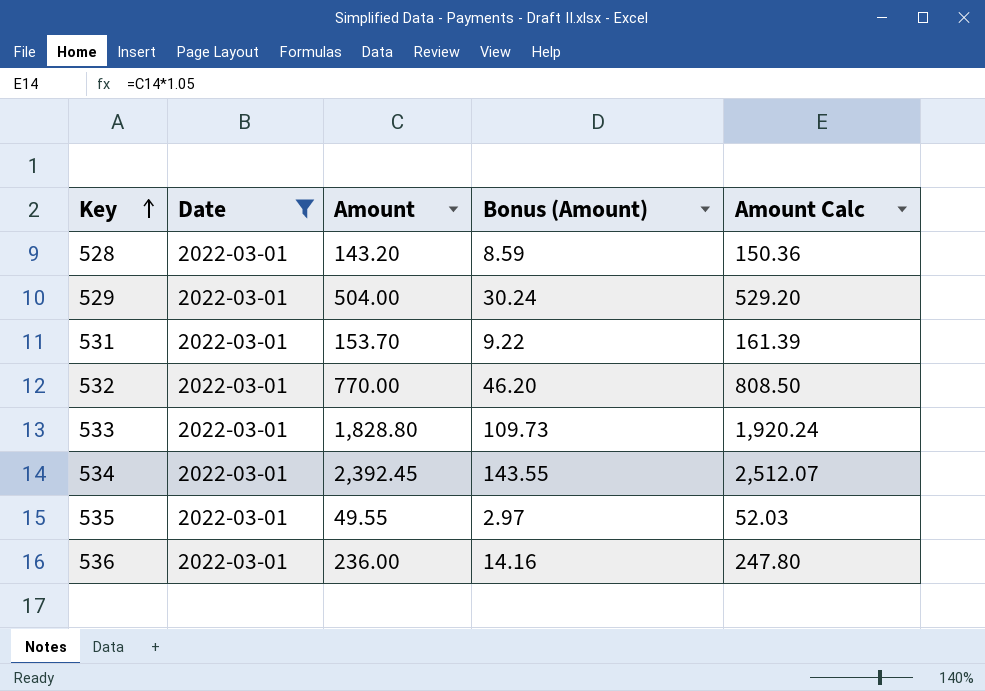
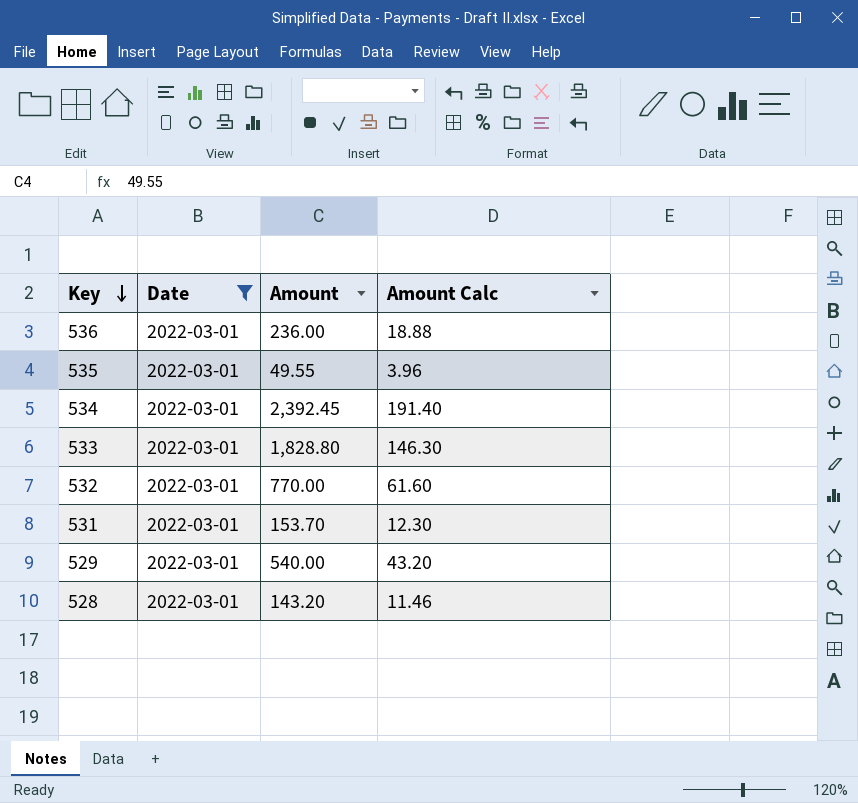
row order: Key ascending -> Key descending
column Bonus (Amount) | formula: [Amount] * 0.06 -> none
column Amount Calc | formula: [Amount] * 1.05 -> [Amount] * 0.08
529 | Amount: 504.00 -> 540.00

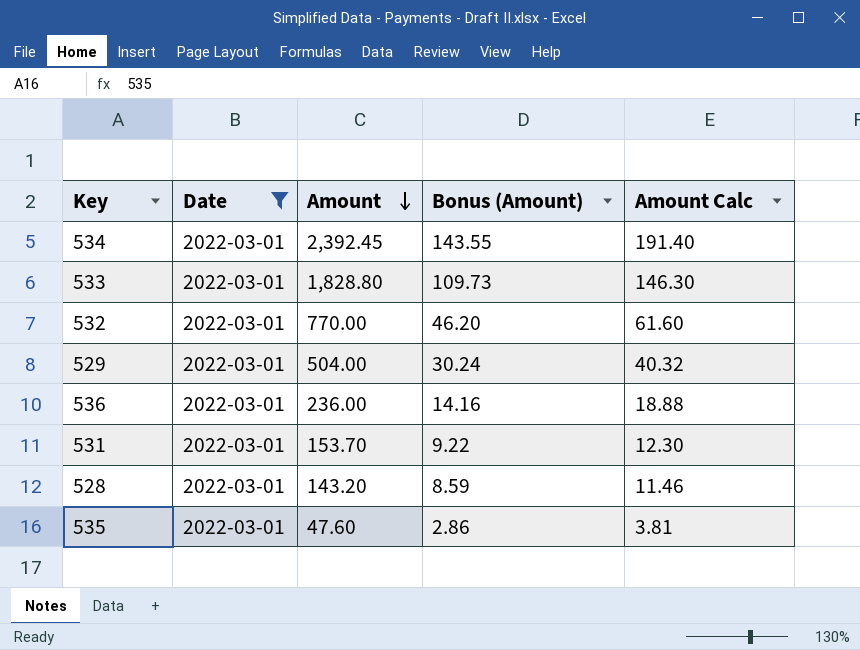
row order: Key descending -> Amount descending
column Bonus (Amount) | formula: none -> [Amount] * 0.06
529 | Amount: 540.00 -> 504.00
529 | Amount Calc: 43.20 -> 40.32
535 | Amount: 49.55 -> 47.60
535 | Amount Calc: 3.96 -> 3.81

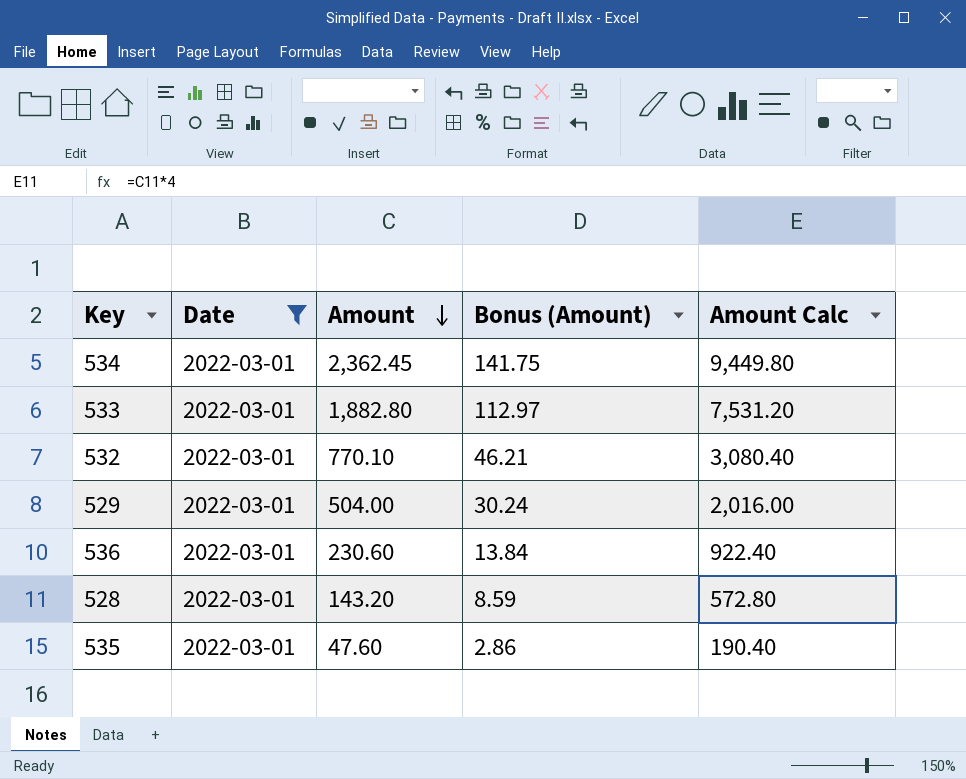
column Amount Calc | formula: [Amount] * 0.08 -> [Amount] * 4
row 531: 2022-03-01 | 153.70 | 9.22 | 12.30 -> none
534 | Amount: 2,392.45 -> 2,362.45
534 | Bonus (Amount): 143.55 -> 141.75
533 | Amount: 1,828.80 -> 1,882.80
533 | Bonus (Amount): 109.73 -> 112.97
532 | Amount: 770.00 -> 770.10
532 | Bonus (Amount): 46.20 -> 46.21
536 | Amount: 236.00 -> 230.60
536 | Bonus (Amount): 14.16 -> 13.84

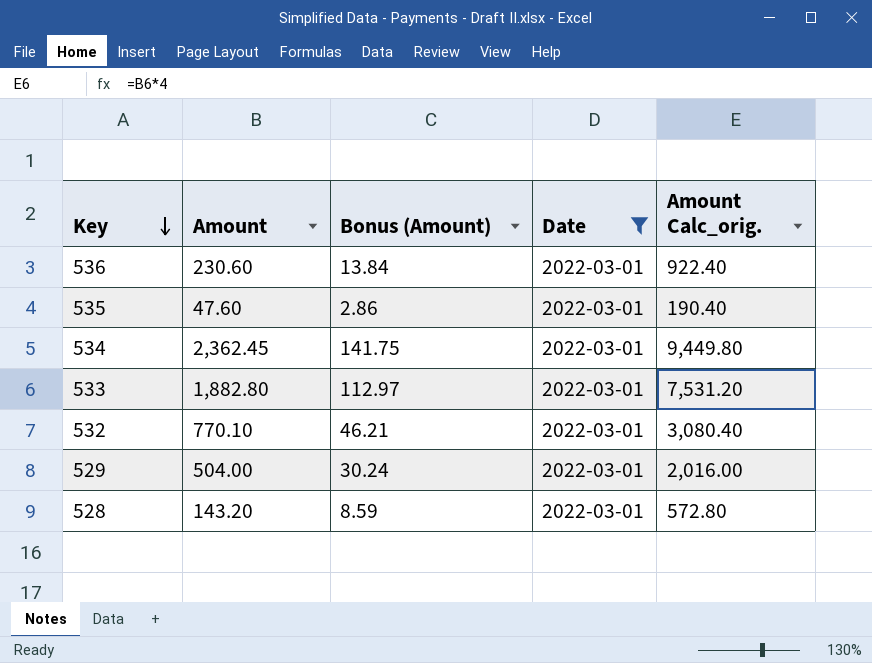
row order: Amount descending -> Key descending
column Date | position: 2 -> 4
column name: Amount Calc -> Amount Calc_orig.

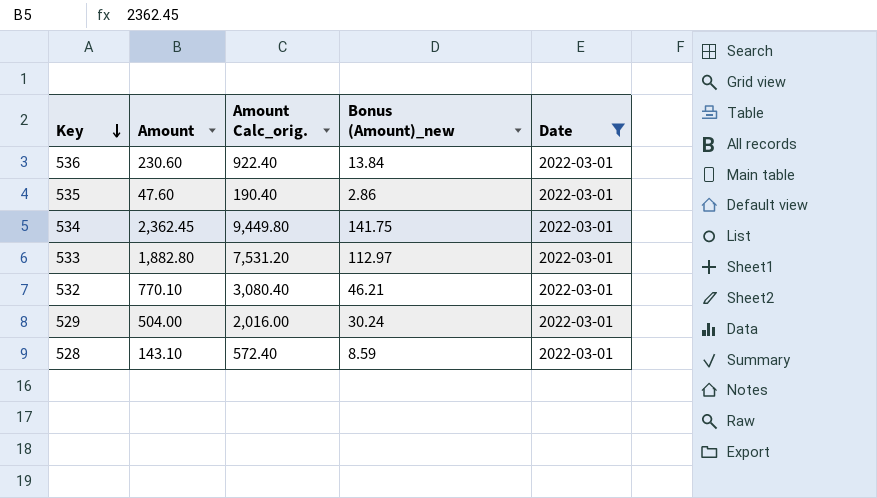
column Amount Calc_orig. | position: 5 -> 3
column name: Bonus (Amount) -> Bonus (Amount)_new
528 | Amount: 143.20 -> 143.10
528 | Amount Calc_orig.: 572.80 -> 572.40

